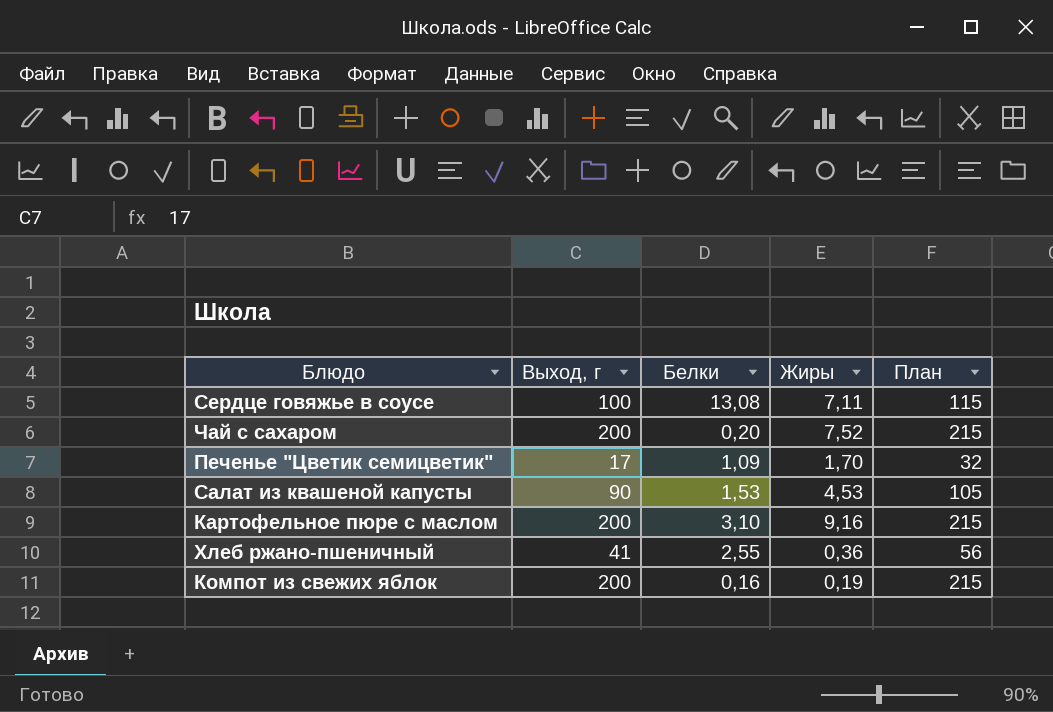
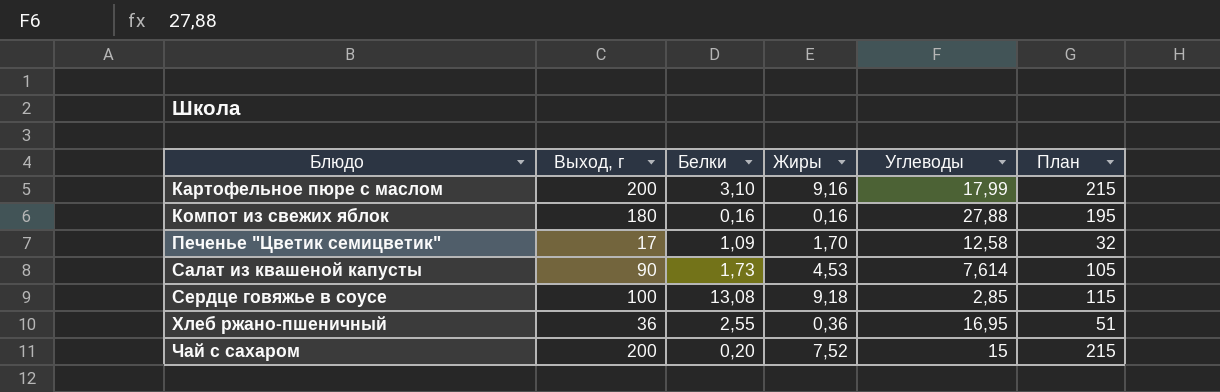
row order: none -> Блюдо ascending
column Углеводы | position: none -> 5
Компот из свежих яблок | Выход, г: 200 -> 180
Компот из свежих яблок | Жиры: 0,19 -> 0,16
Компот из свежих яблок | План: 215 -> 195
Салат из квашеной капусты | Белки: 1,53 -> 1,73
Сердце говяжье в соусе | Жиры: 7,11 -> 9,18
Хлеб ржано-пшеничный | Выход, г: 41 -> 36
Хлеб ржано-пшеничный | План: 56 -> 51

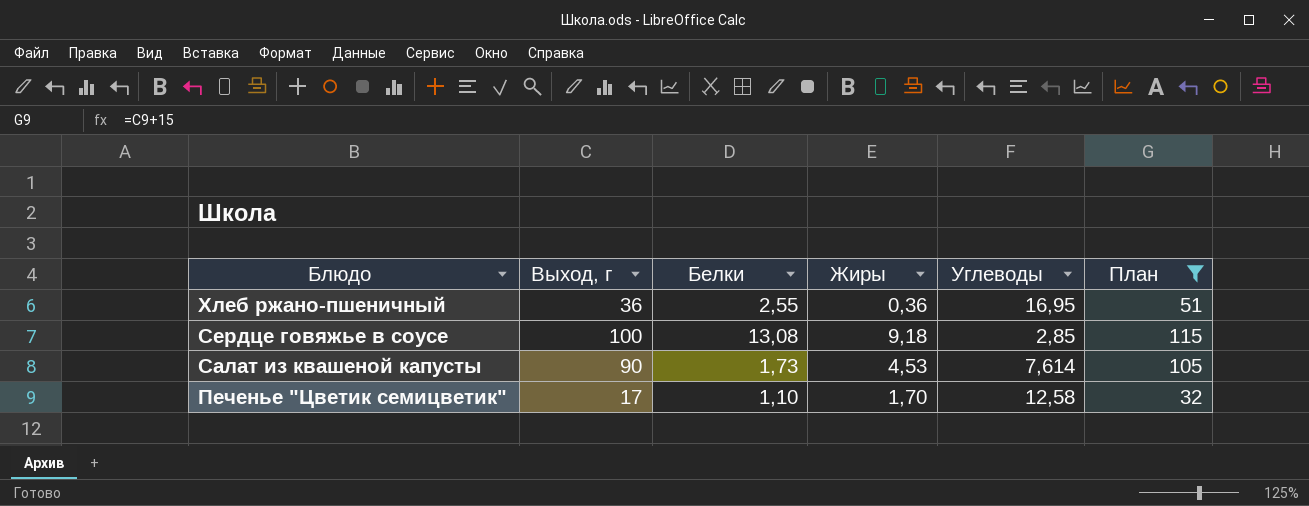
filter: none -> План <= 115
row order: Блюдо ascending -> Блюдо descending
Печенье "Цветик семицветик" | Белки: 1,09 -> 1,10

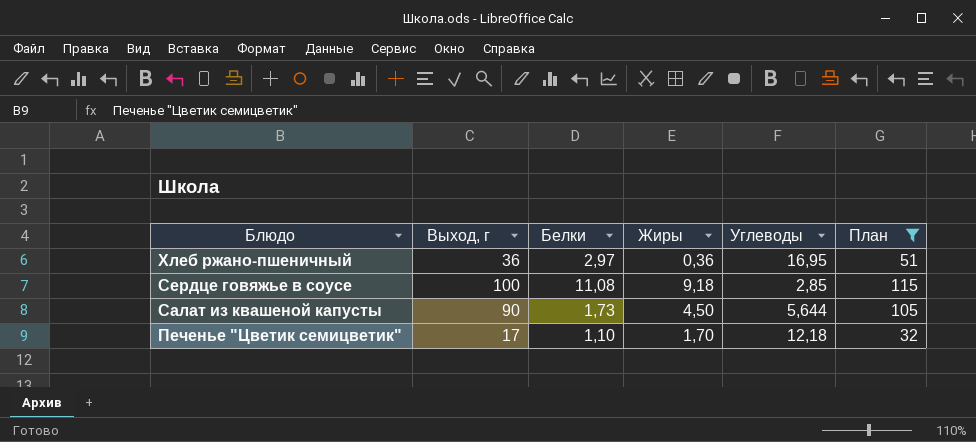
Хлеб ржано-пшеничный | Белки: 2,55 -> 2,97
Сердце говяжье в соусе | Белки: 13,08 -> 11,08
Салат из квашеной капусты | Жиры: 4,53 -> 4,50
Салат из квашеной капусты | Углеводы: 7,614 -> 5,644
Печенье "Цветик семицветик" | Углеводы: 12,58 -> 12,18

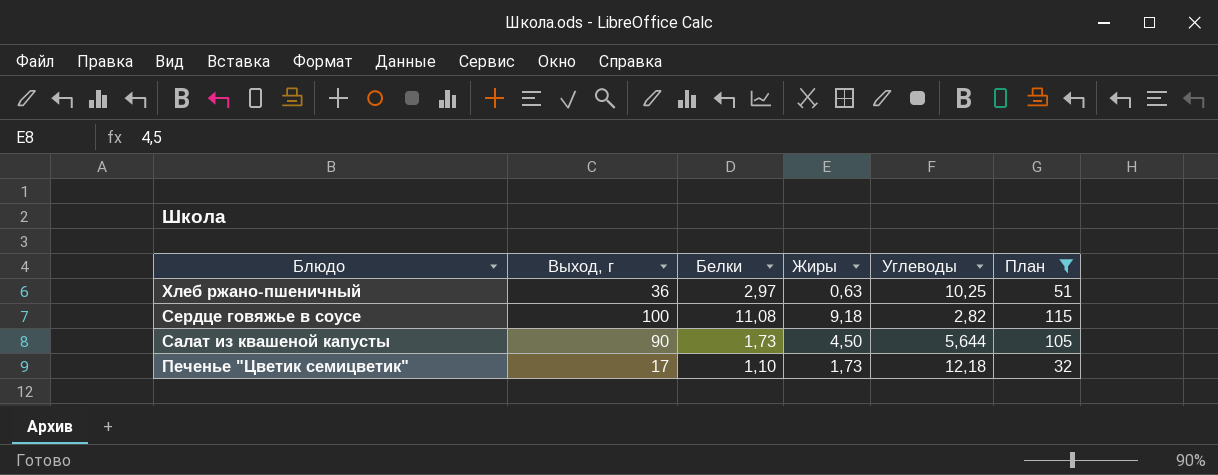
Хлеб ржано-пшеничный | Жиры: 0,36 -> 0,63
Хлеб ржано-пшеничный | Углеводы: 16,95 -> 10,25
Сердце говяжье в соусе | Углеводы: 2,85 -> 2,82
Печенье "Цветик семицветик" | Жиры: 1,70 -> 1,73

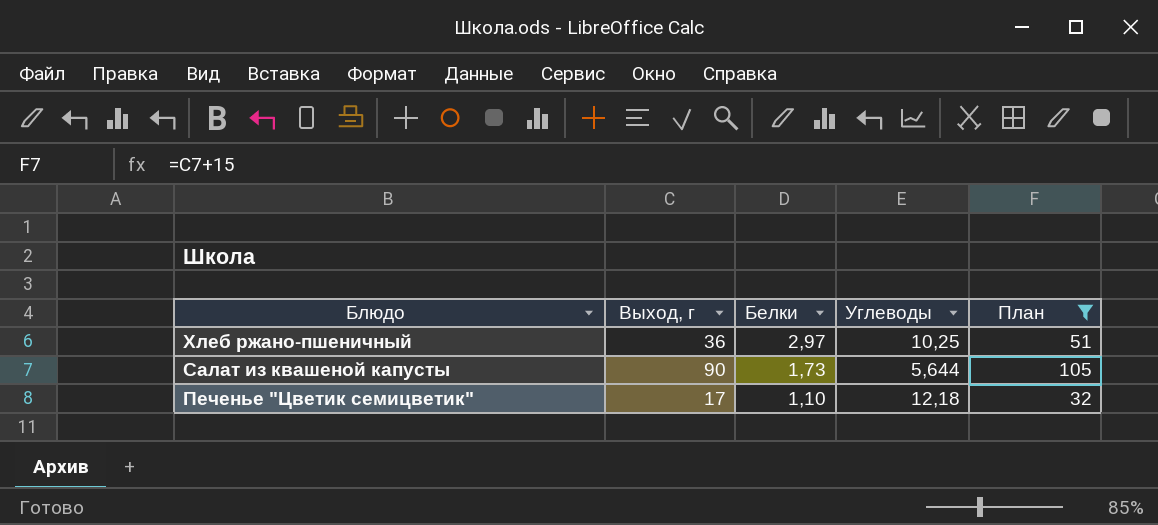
column Жиры | position: 4 -> none
row Сердце говяжье в соусе: 100 | 11,08 | 9,18 | 2,82 | 115 -> none

